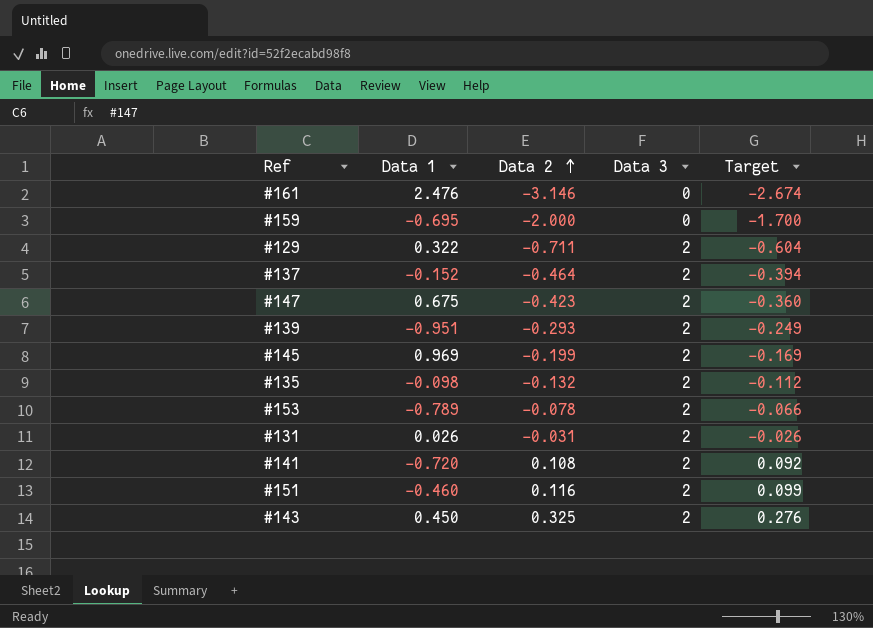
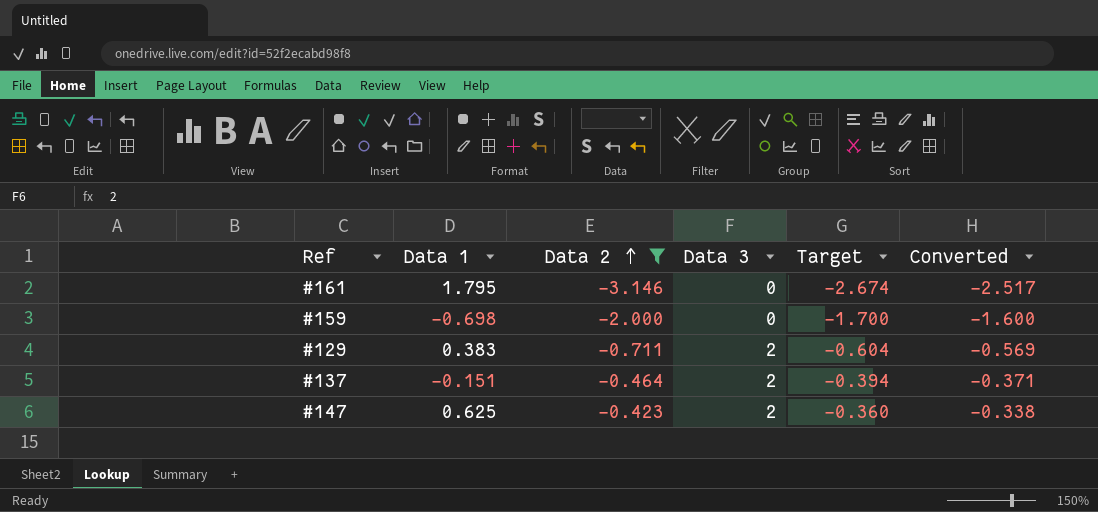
filter: none -> Data 2 <= -0.423
column Converted | formula: none -> [Data 2] * 0.8
#161 | Data 1: 2.476 -> 1.795
#159 | Data 1: -0.695 -> -0.698
#129 | Data 1: 0.322 -> 0.383
#137 | Data 1: -0.152 -> -0.151
#147 | Data 1: 0.675 -> 0.625

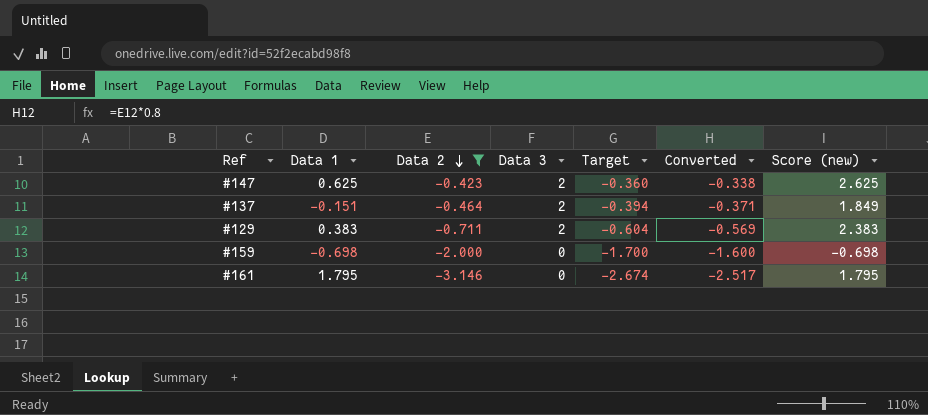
row order: Data 2 ascending -> Data 2 descending
column Score (new) | formula: none -> [Data 1] + [Data 3]

